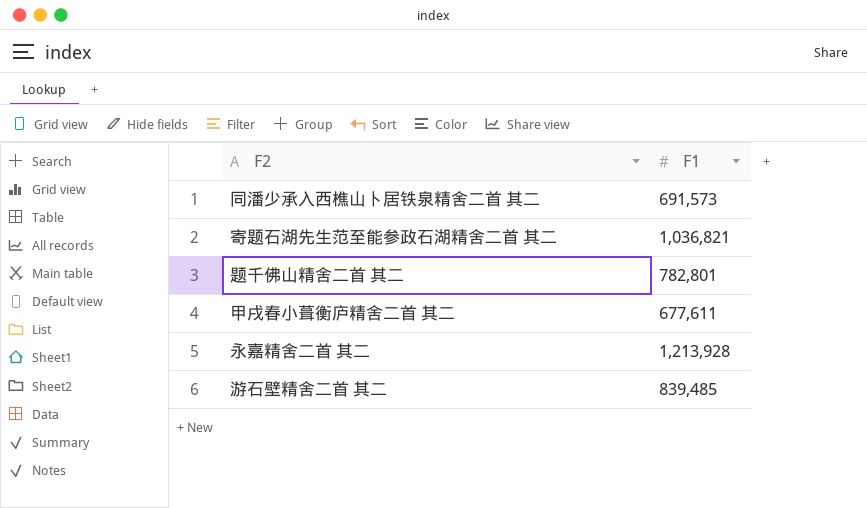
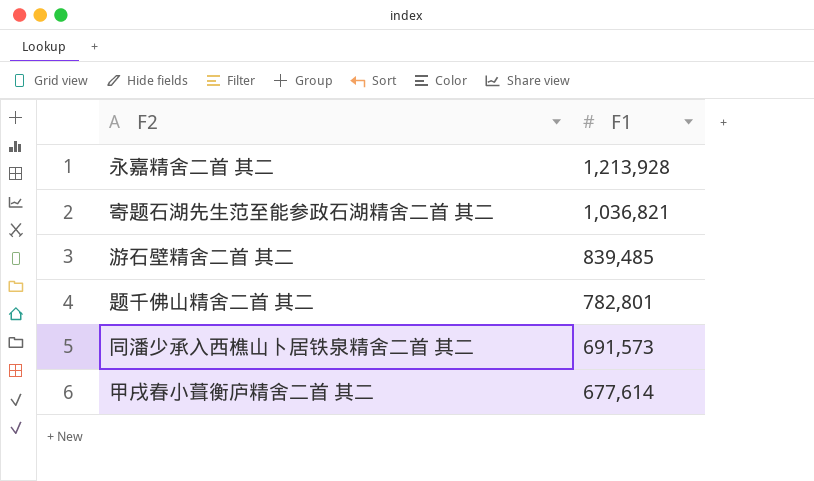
row order: none -> F1 descending
甲戌春小葺衡庐精舍二首 其二 | F1: 677,611 -> 677,614

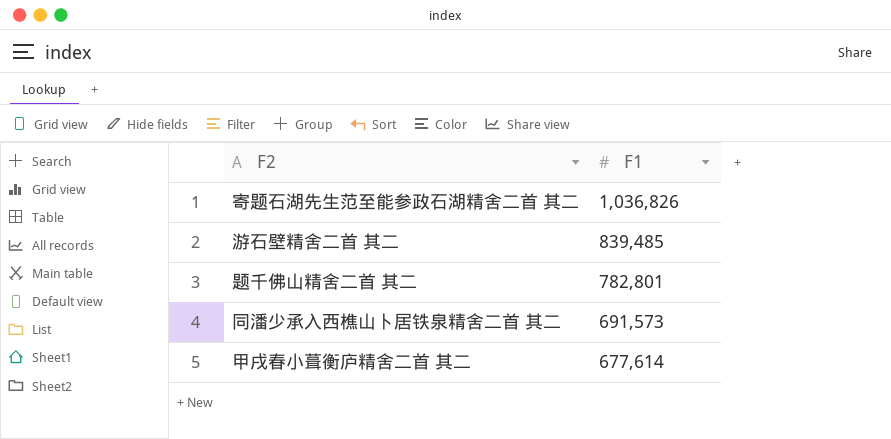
row 永嘉精舍二首 其二: 1,213,928 -> none
寄题石湖先生范至能参政石湖精舍二首 其二 | F1: 1,036,821 -> 1,036,826

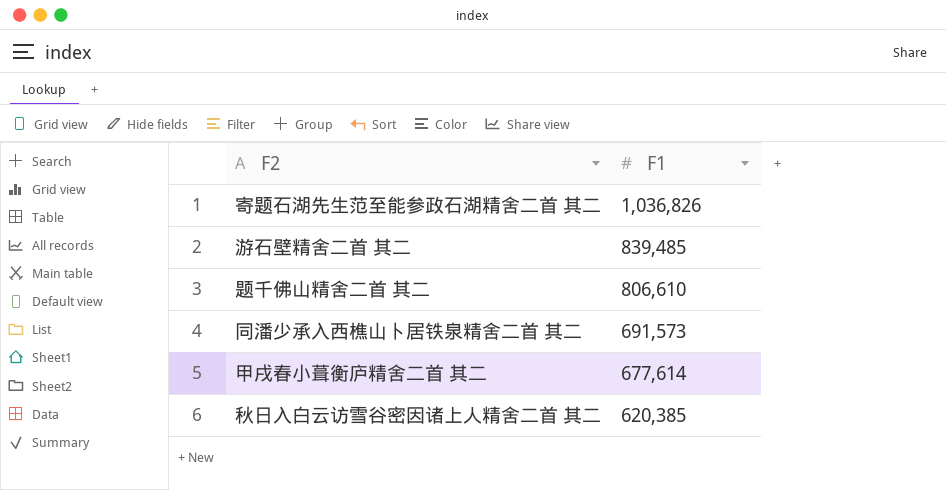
题千佛山精舍二首 其二 | F1: 782,801 -> 806,610
row 秋日入白云访雪谷密因诸上人精舍二首 其二: none -> 620,385

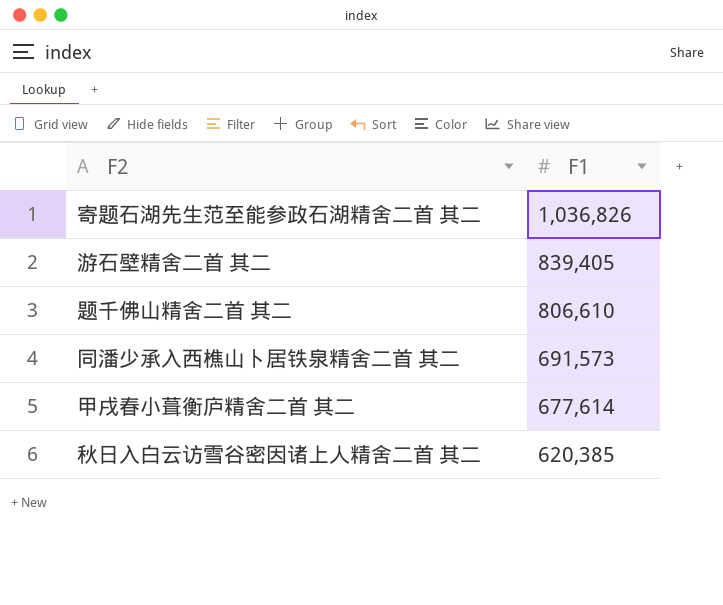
游石壁精舍二首 其二 | F1: 839,485 -> 839,405

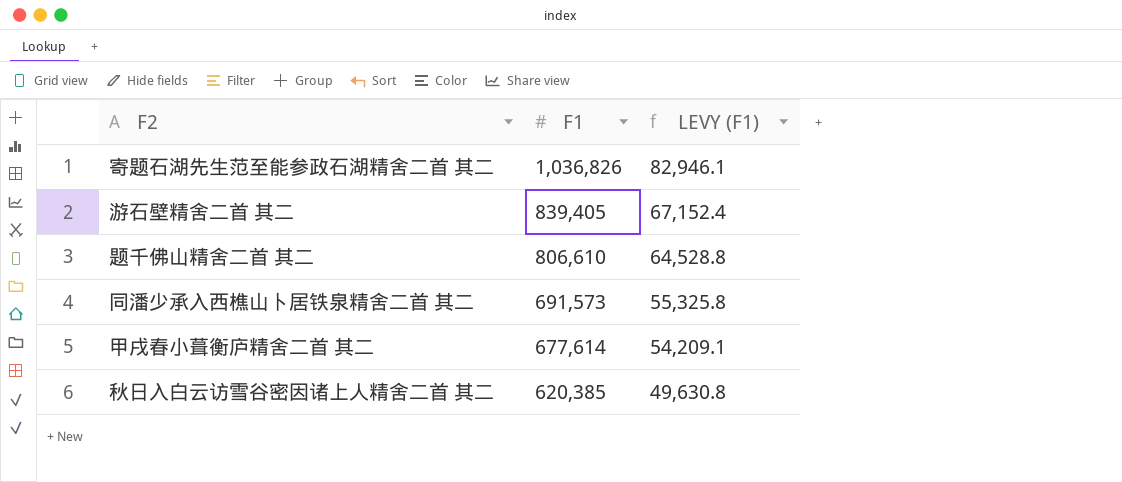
column LEVY (F1) | formula: none -> [F1] * 0.08

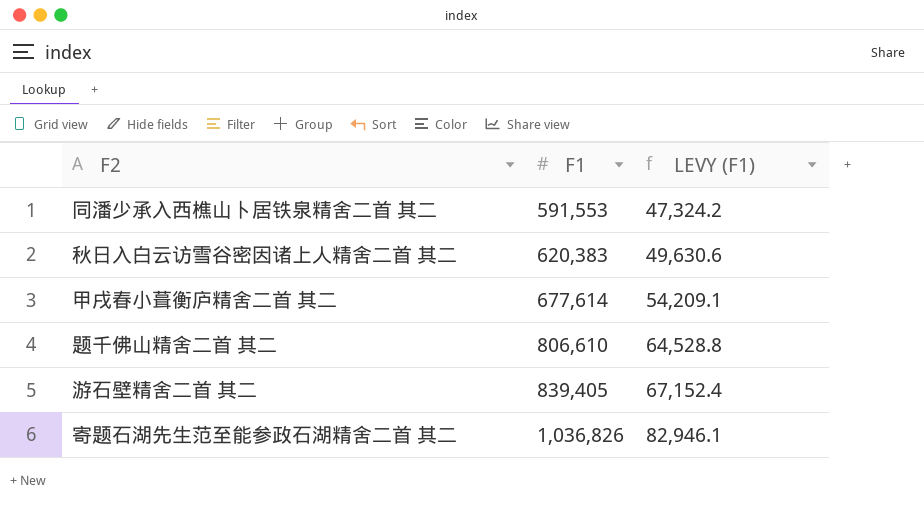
row order: F1 descending -> F1 ascending
同潘少承入西樵山卜居铁泉精舍二首 其二 | F1: 691,573 -> 591,553
同潘少承入西樵山卜居铁泉精舍二首 其二 | LEVY (F1): 55,325.8 -> 47,324.2
秋日入白云访雪谷密因诸上人精舍二首 其二 | F1: 620,385 -> 620,383
秋日入白云访雪谷密因诸上人精舍二首 其二 | LEVY (F1): 49,630.8 -> 49,630.6

